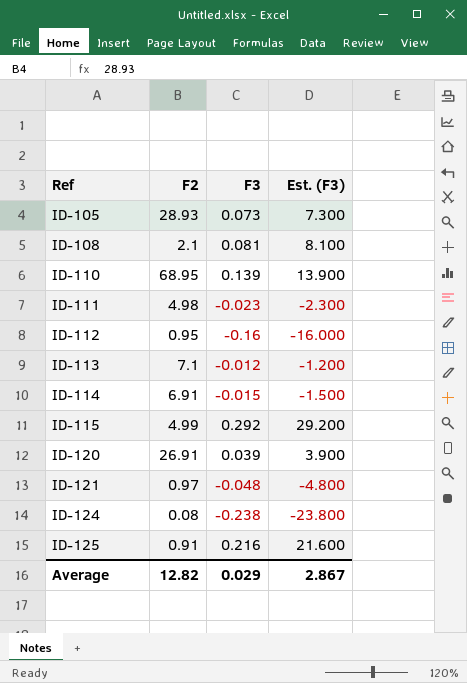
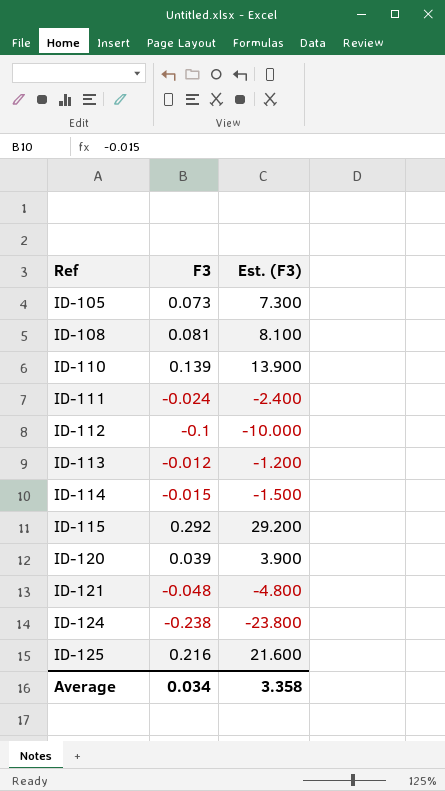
column F2 | position: 2 -> none
ID-111 | F3: -0.023 -> -0.024
ID-111 | Est. (F3): -2.300 -> -2.400
ID-112 | F3: -0.16 -> -0.1
ID-112 | Est. (F3): -16.000 -> -10.000
Average | F3: 0.029 -> 0.034
Average | Est. (F3): 2.867 -> 3.358

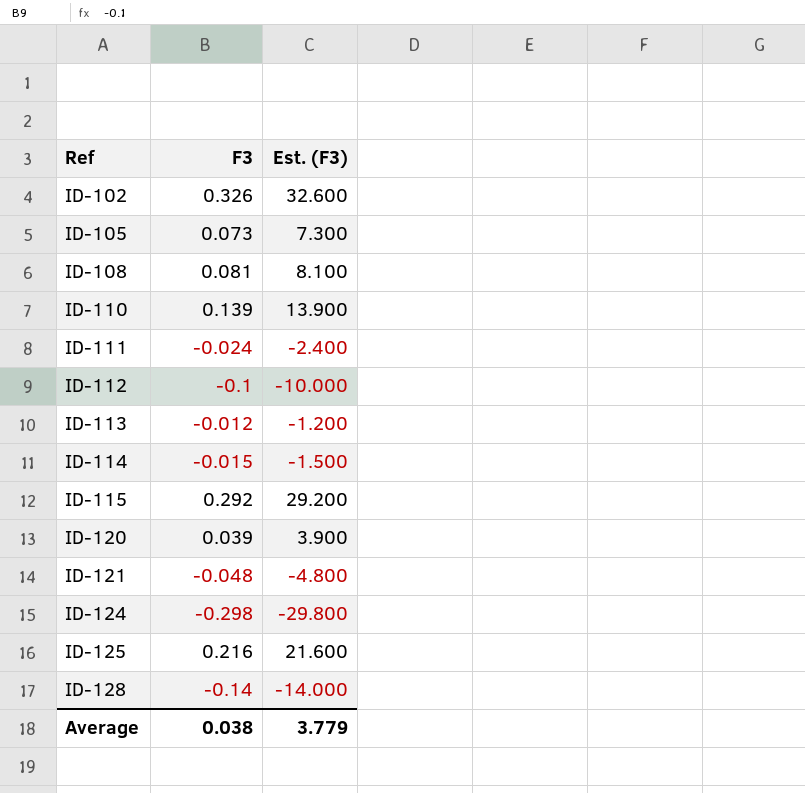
row ID-102: none -> 0.326 | 32.600
ID-124 | F3: -0.238 -> -0.298
ID-124 | Est. (F3): -23.800 -> -29.800
row ID-128: none -> -0.14 | -14.000
Average | F3: 0.034 -> 0.038
Average | Est. (F3): 3.358 -> 3.779

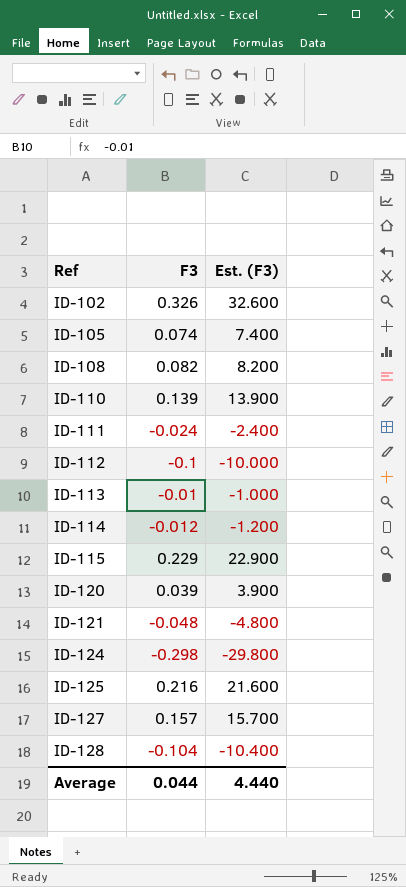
ID-105 | F3: 0.073 -> 0.074
ID-105 | Est. (F3): 7.300 -> 7.400
ID-108 | F3: 0.081 -> 0.082
ID-108 | Est. (F3): 8.100 -> 8.200
ID-113 | F3: -0.012 -> -0.01
ID-113 | Est. (F3): -1.200 -> -1.000
ID-114 | F3: -0.015 -> -0.012
ID-114 | Est. (F3): -1.500 -> -1.200
ID-115 | F3: 0.292 -> 0.229
ID-115 | Est. (F3): 29.200 -> 22.900
row ID-127: none -> 0.157 | 15.700
ID-128 | F3: -0.14 -> -0.104
ID-128 | Est. (F3): -14.000 -> -10.400
Average | F3: 0.038 -> 0.044
Average | Est. (F3): 3.779 -> 4.440

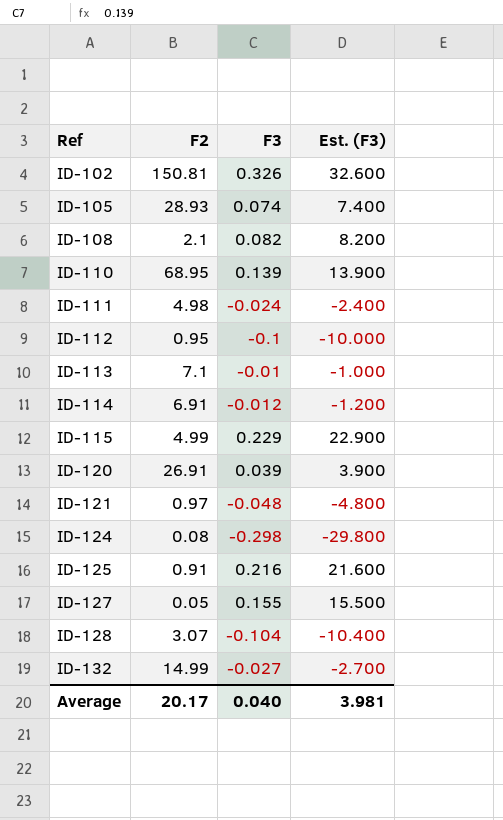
column F2 | position: none -> 2
ID-127 | F3: 0.157 -> 0.155
ID-127 | Est. (F3): 15.700 -> 15.500
row ID-132: none -> 14.99 | -0.027 | -2.700
Average | F3: 0.044 -> 0.040
Average | Est. (F3): 4.440 -> 3.981

